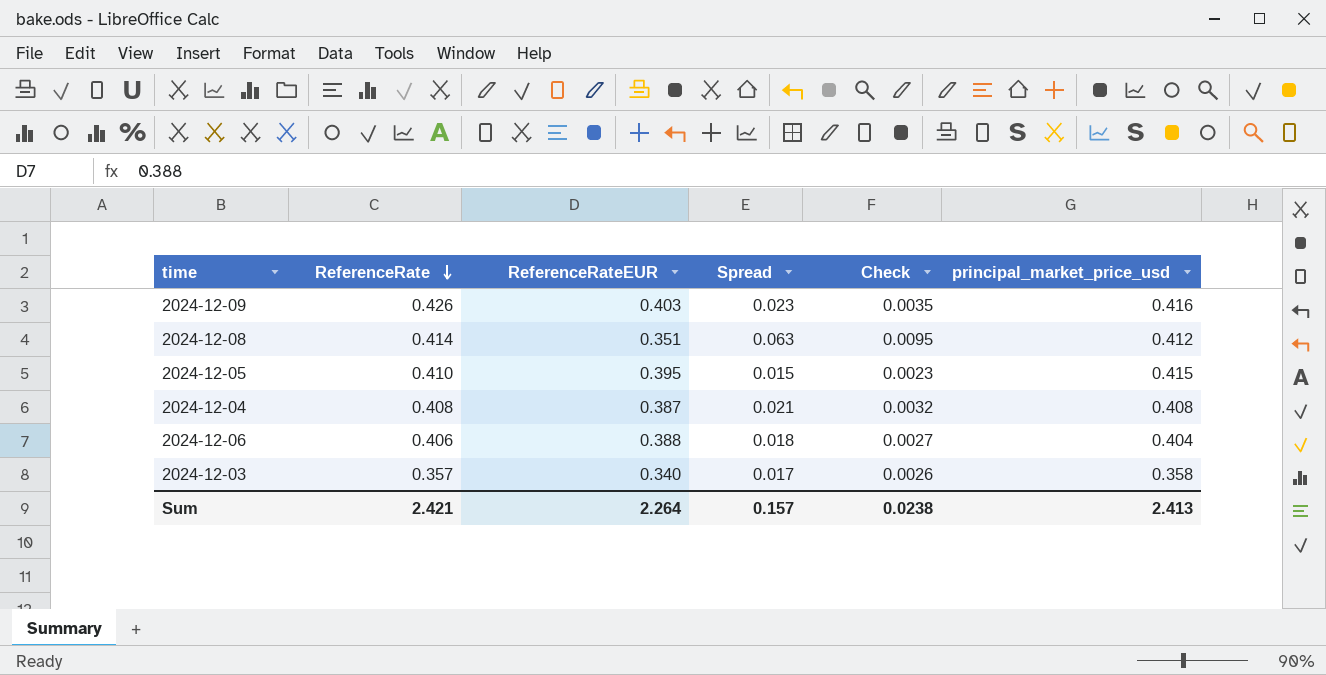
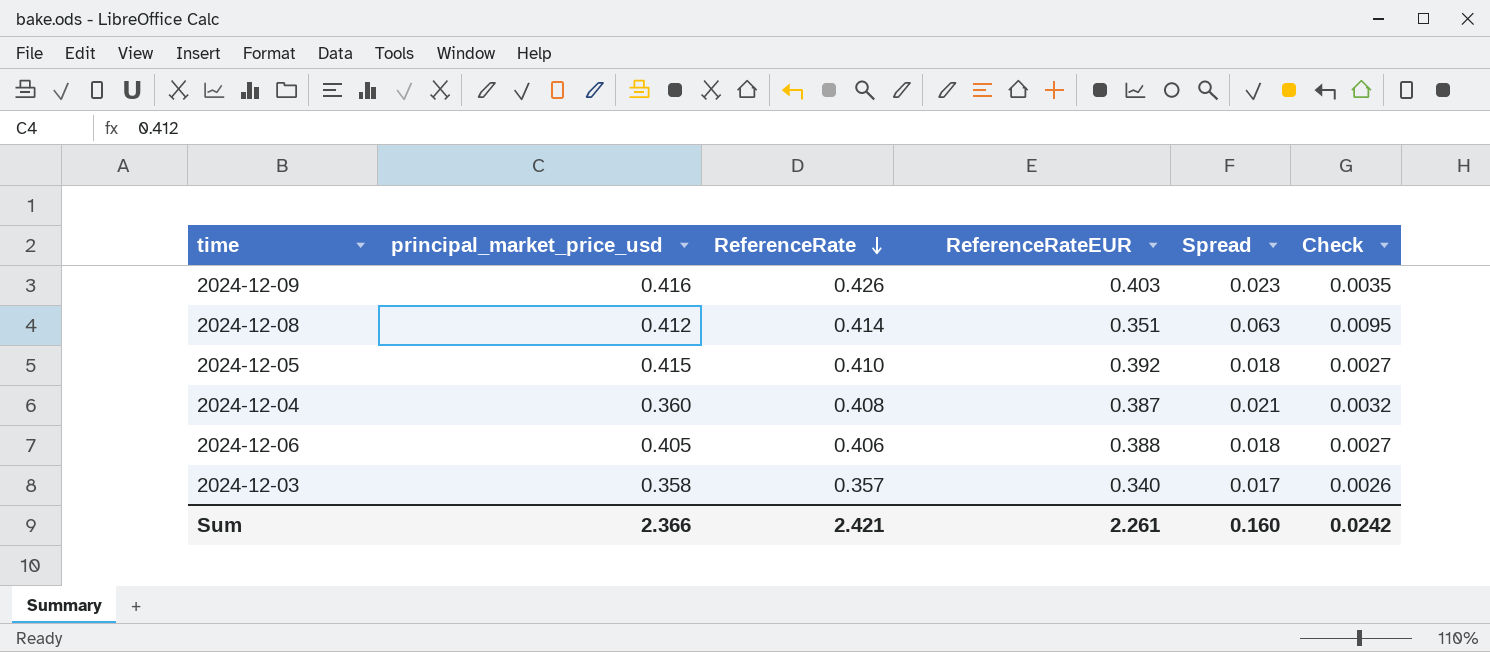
column principal_market_price_usd | position: 6 -> 2
2024-12-05 | ReferenceRateEUR: 0.395 -> 0.392
2024-12-05 | Spread: 0.015 -> 0.018
2024-12-05 | Check: 0.0023 -> 0.0027
2024-12-04 | principal_market_price_usd: 0.408 -> 0.360
2024-12-06 | principal_market_price_usd: 0.404 -> 0.405
Sum | principal_market_price_usd: 2.413 -> 2.366
Sum | ReferenceRateEUR: 2.264 -> 2.261
Sum | Spread: 0.157 -> 0.160
Sum | Check: 0.0238 -> 0.0242

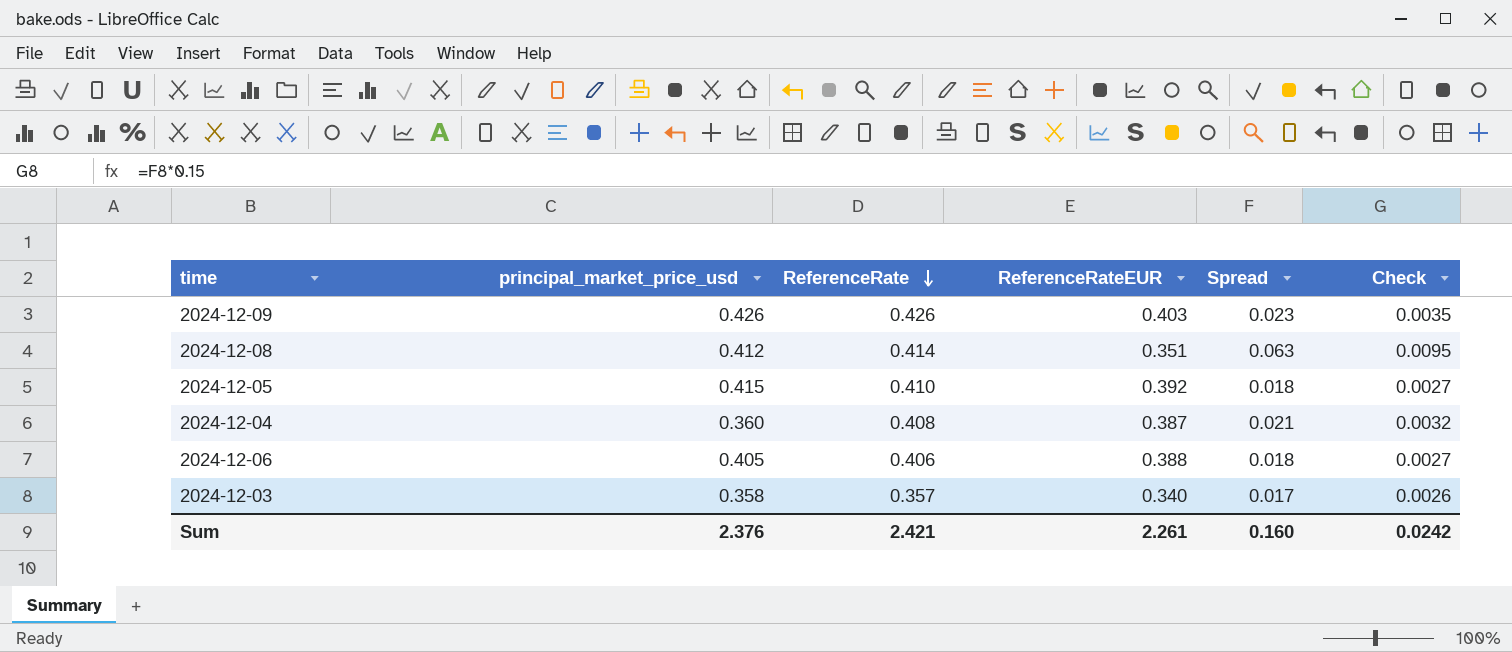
2024-12-09 | principal_market_price_usd: 0.416 -> 0.426
Sum | principal_market_price_usd: 2.366 -> 2.376

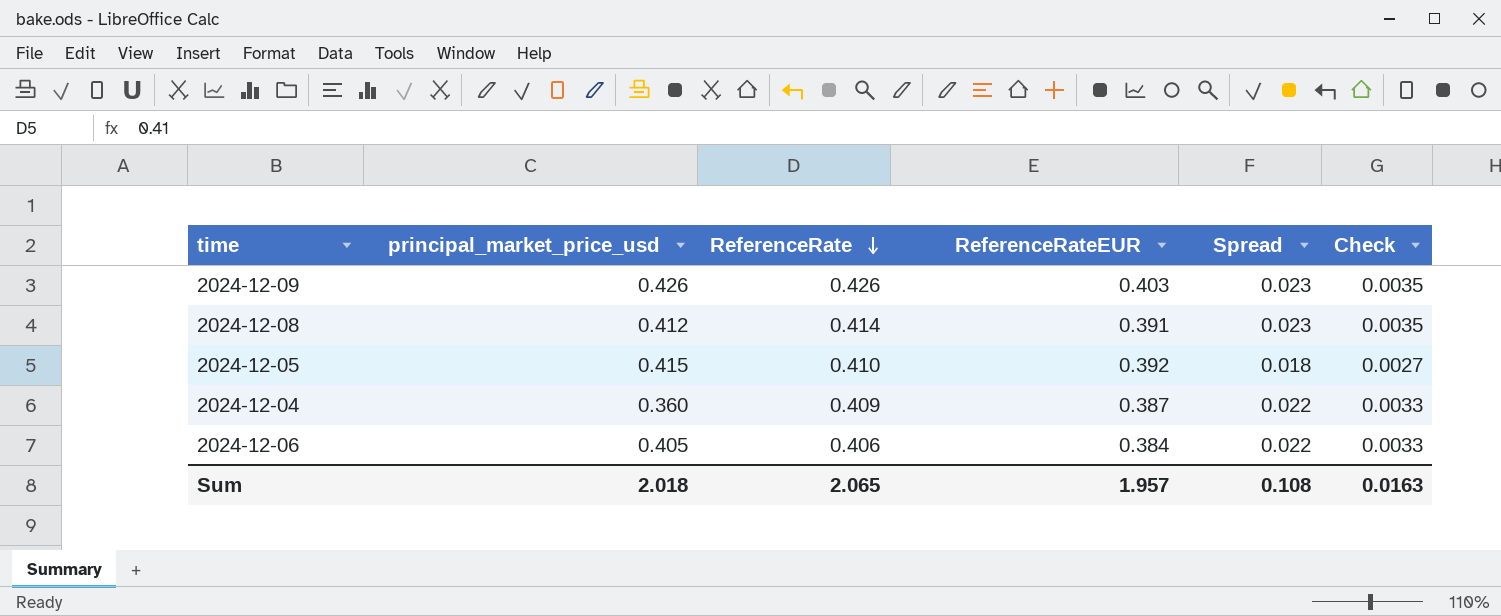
row 2024-12-03: 0.358 | 0.357 | 0.340 | 0.017 | 0.0026 -> none
2024-12-08 | ReferenceRateEUR: 0.351 -> 0.391
2024-12-08 | Spread: 0.063 -> 0.023
2024-12-08 | Check: 0.0095 -> 0.0035
2024-12-04 | ReferenceRate: 0.408 -> 0.409
2024-12-04 | Spread: 0.021 -> 0.022
2024-12-04 | Check: 0.0032 -> 0.0033
2024-12-06 | ReferenceRateEUR: 0.388 -> 0.384
2024-12-06 | Spread: 0.018 -> 0.022
2024-12-06 | Check: 0.0027 -> 0.0033
Sum | principal_market_price_usd: 2.376 -> 2.018
Sum | ReferenceRate: 2.421 -> 2.065
Sum | ReferenceRateEUR: 2.261 -> 1.957
Sum | Spread: 0.160 -> 0.108
Sum | Check: 0.0242 -> 0.0163

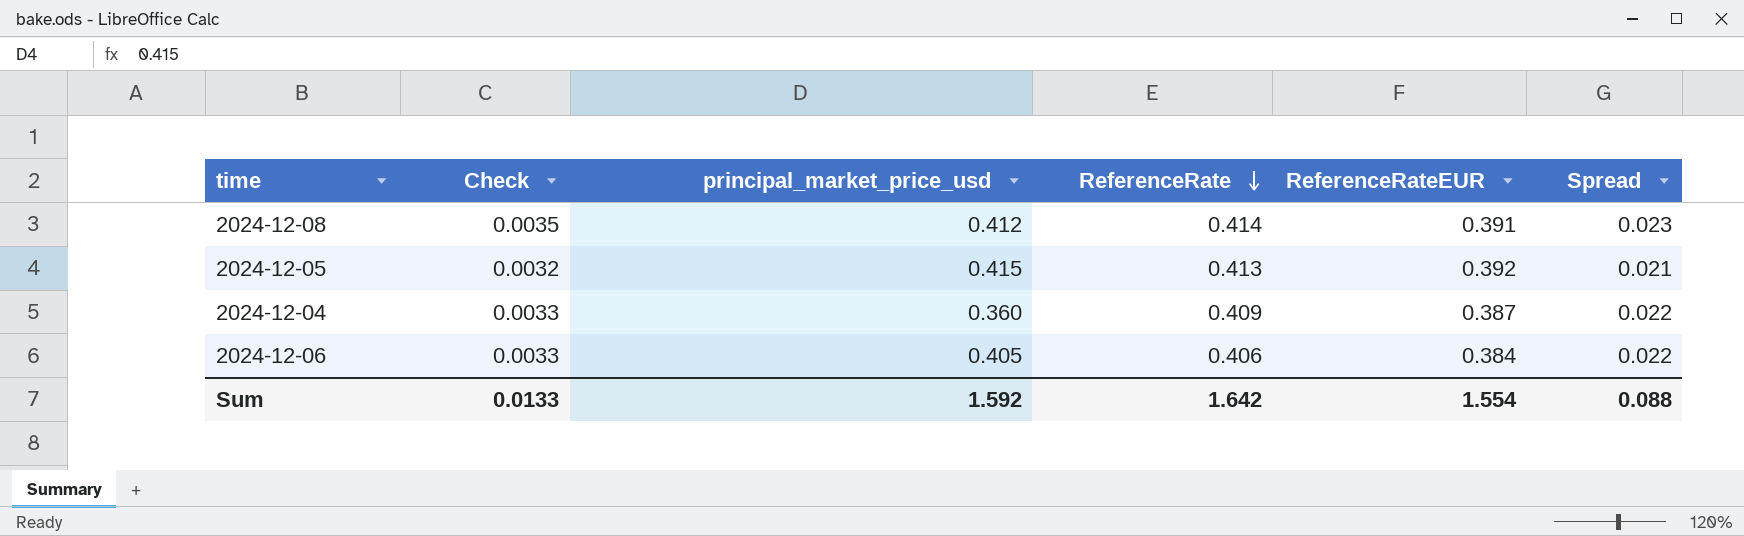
column Check | position: 6 -> 2
row 2024-12-09: 0.426 | 0.426 | 0.403 | 0.023 | 0.0035 -> none
2024-12-05 | Check: 0.0027 -> 0.0032
2024-12-05 | ReferenceRate: 0.410 -> 0.413
2024-12-05 | Spread: 0.018 -> 0.021
Sum | Check: 0.0163 -> 0.0133
Sum | principal_market_price_usd: 2.018 -> 1.592
Sum | ReferenceRate: 2.065 -> 1.642
Sum | ReferenceRateEUR: 1.957 -> 1.554
Sum | Spread: 0.108 -> 0.088

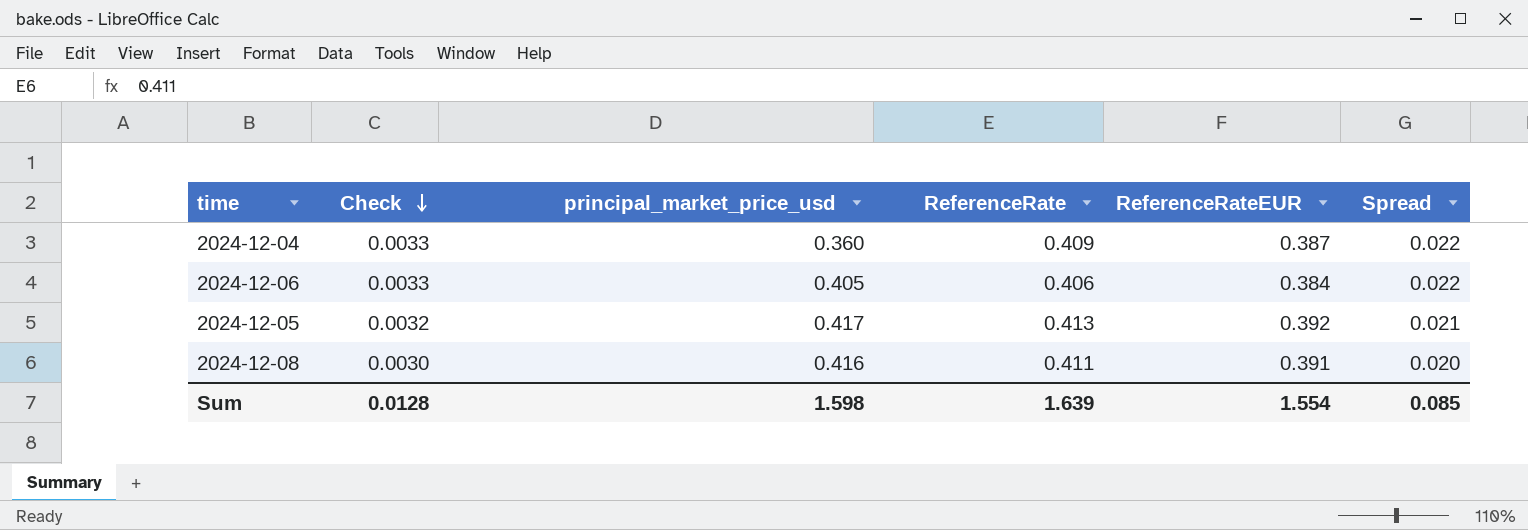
row order: ReferenceRate descending -> Check descending
2024-12-05 | principal_market_price_usd: 0.415 -> 0.417
2024-12-08 | Check: 0.0035 -> 0.0030
2024-12-08 | principal_market_price_usd: 0.412 -> 0.416
2024-12-08 | ReferenceRate: 0.414 -> 0.411
2024-12-08 | Spread: 0.023 -> 0.020
Sum | Check: 0.0133 -> 0.0128
Sum | principal_market_price_usd: 1.592 -> 1.598
Sum | ReferenceRate: 1.642 -> 1.639
Sum | Spread: 0.088 -> 0.085

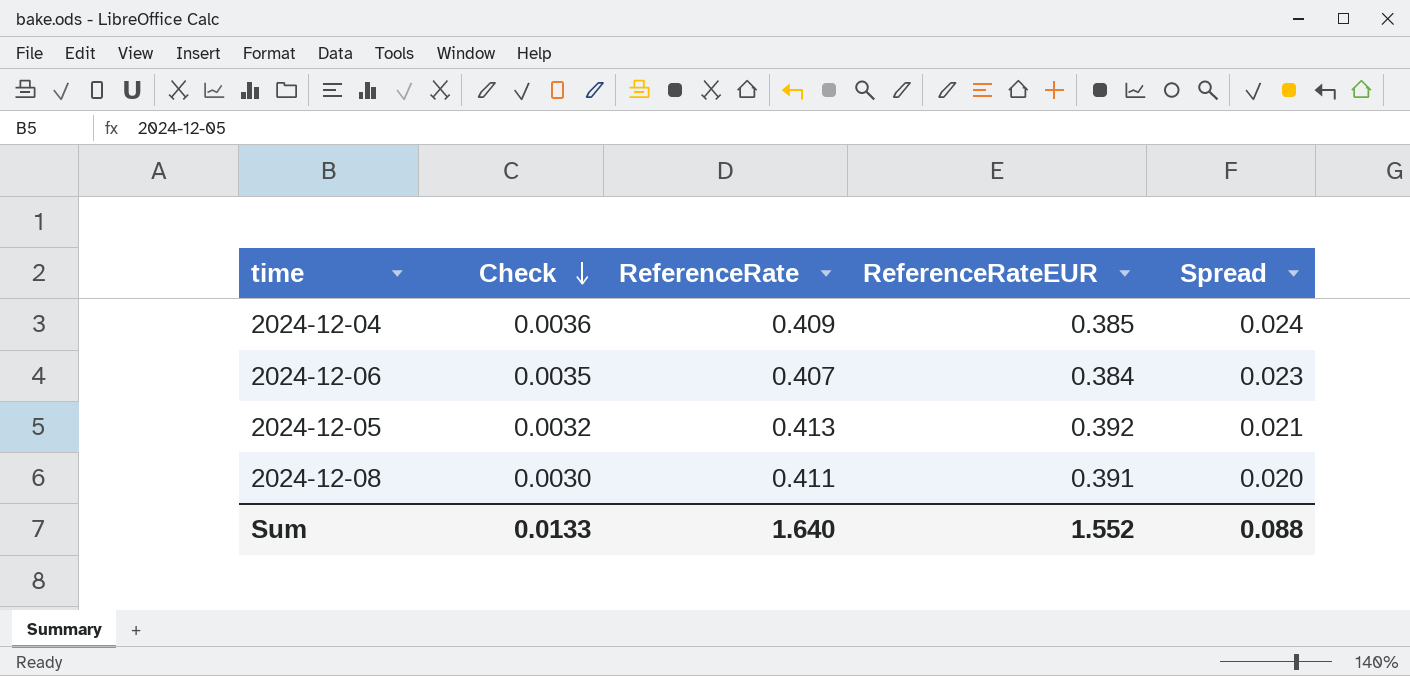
column principal_market_price_usd | position: 3 -> none
2024-12-04 | Check: 0.0033 -> 0.0036
2024-12-04 | ReferenceRateEUR: 0.387 -> 0.385
2024-12-04 | Spread: 0.022 -> 0.024
2024-12-06 | Check: 0.0033 -> 0.0035
2024-12-06 | ReferenceRate: 0.406 -> 0.407
2024-12-06 | Spread: 0.022 -> 0.023
Sum | Check: 0.0128 -> 0.0133
Sum | ReferenceRate: 1.639 -> 1.640
Sum | ReferenceRateEUR: 1.554 -> 1.552
Sum | Spread: 0.085 -> 0.088

